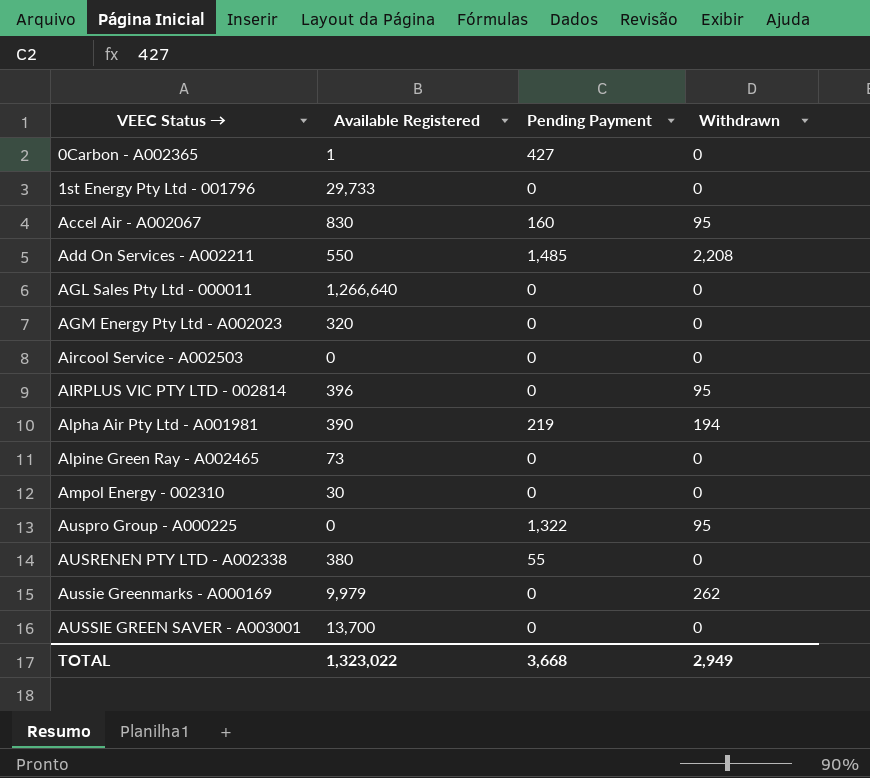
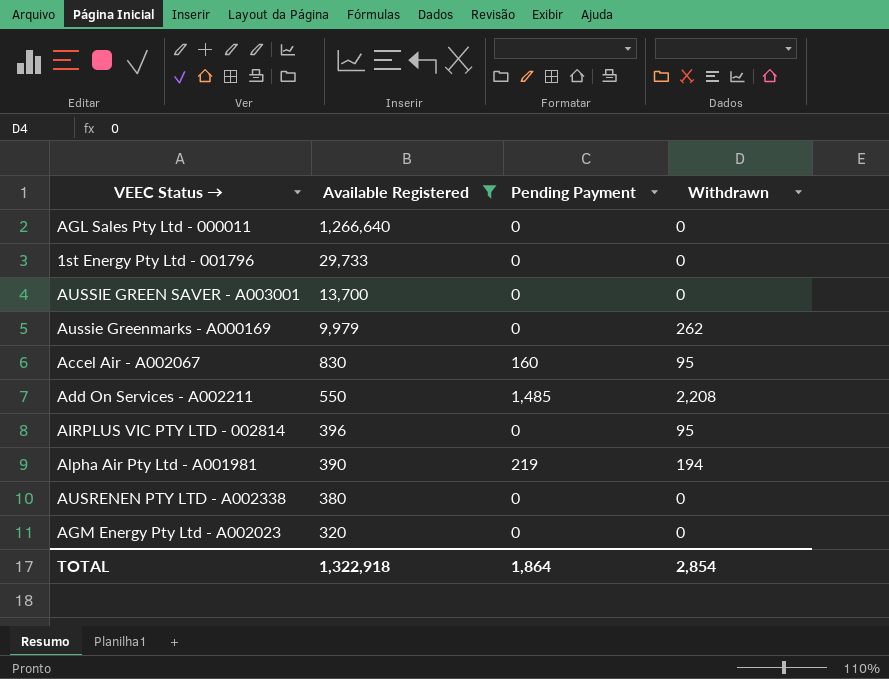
filter: none -> Available Registered >= 320
row order: none -> Available Registered descending
AUSRENEN PTY LTD - A002338 | Pending Payment: 55 -> 0
TOTAL | Available Registered: 1,323,022 -> 1,322,918
TOTAL | Pending Payment: 3,668 -> 1,864
TOTAL | Withdrawn: 2,949 -> 2,854

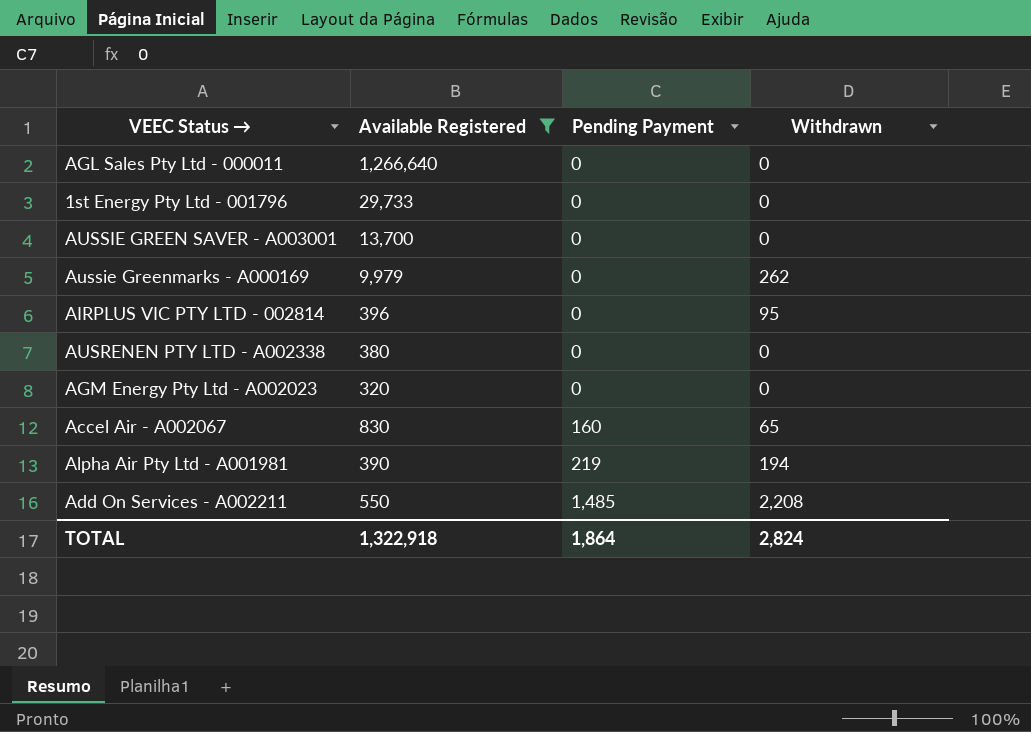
row order: Available Registered descending -> Pending Payment ascending
Accel Air - A002067 | Withdrawn: 95 -> 65
TOTAL | Withdrawn: 2,854 -> 2,824

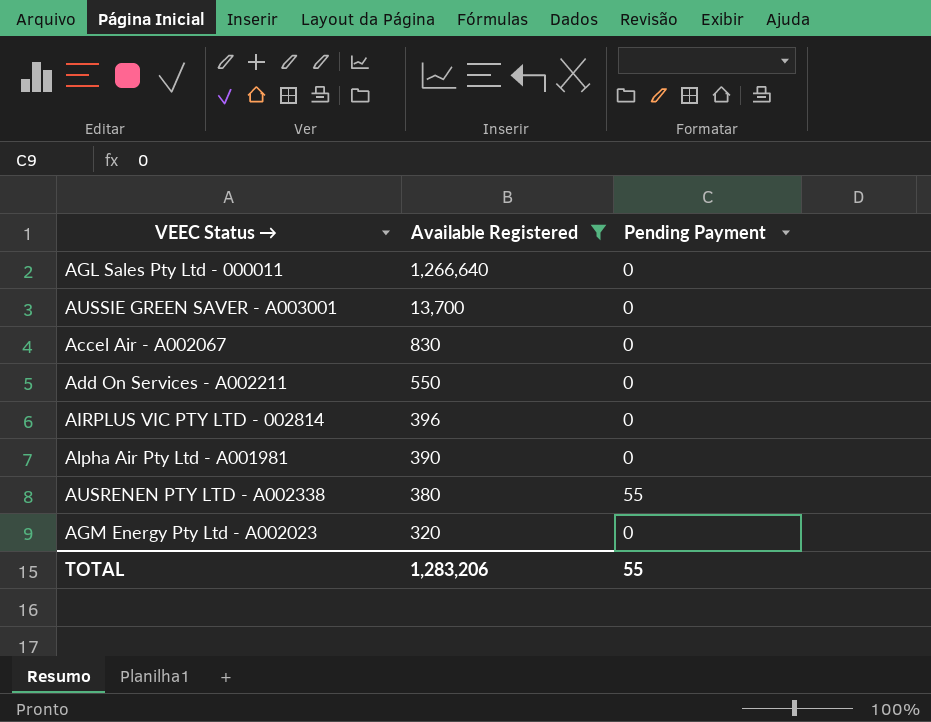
row order: Pending Payment ascending -> Available Registered descending
column Withdrawn | position: 4 -> none
row 1st Energy Pty Ltd - 001796: 29,733 | 0 | 0 -> none
row Aussie Greenmarks - A000169: 9,979 | 0 | 262 -> none
Accel Air - A002067 | Pending Payment: 160 -> 0
Add On Services - A002211 | Pending Payment: 1,485 -> 0
Alpha Air Pty Ltd - A001981 | Pending Payment: 219 -> 0
AUSRENEN PTY LTD - A002338 | Pending Payment: 0 -> 55
TOTAL | Available Registered: 1,322,918 -> 1,283,206
TOTAL | Pending Payment: 1,864 -> 55

